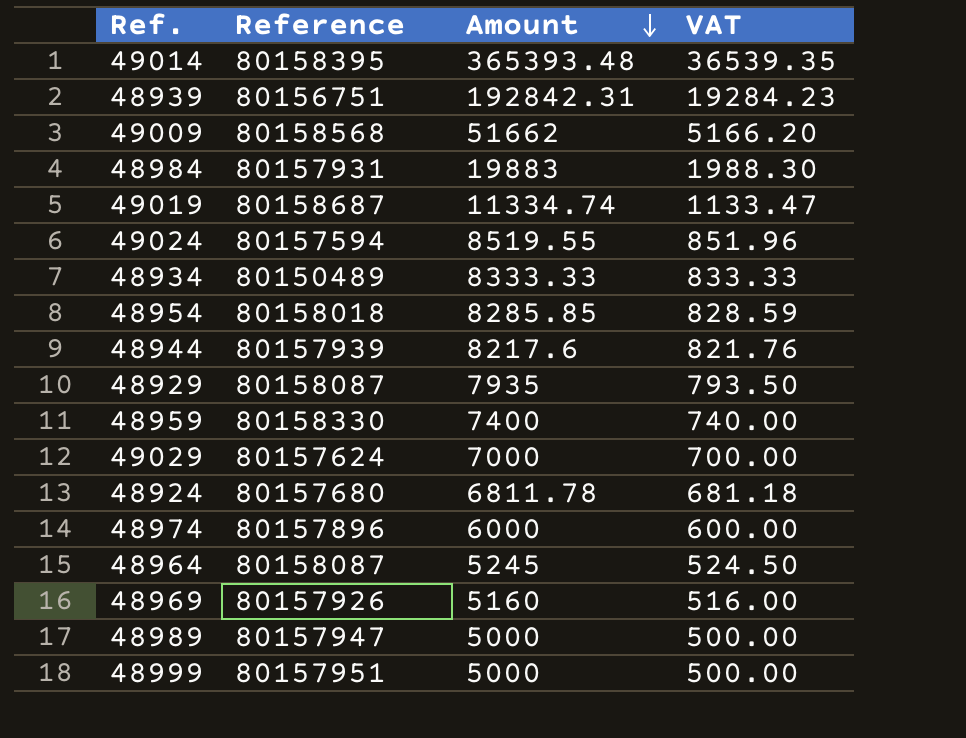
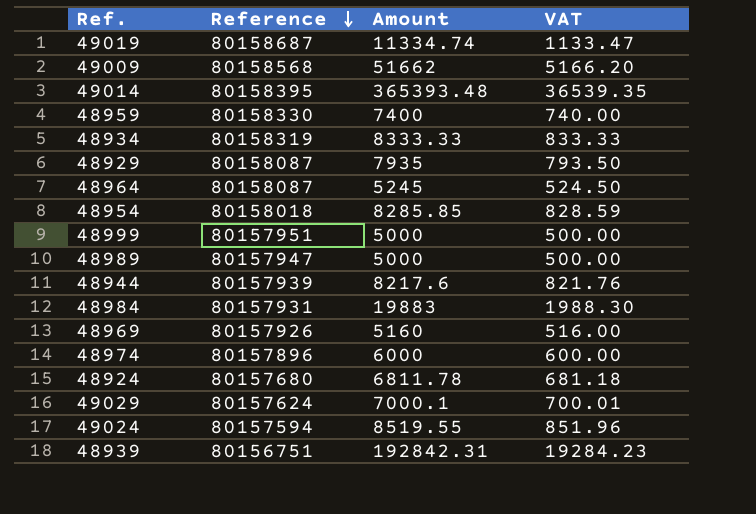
row order: Amount descending -> Reference descending
48934 | Reference: 80150489 -> 80158319
49029 | Amount: 7000 -> 7000.1
49029 | VAT: 700.00 -> 700.01

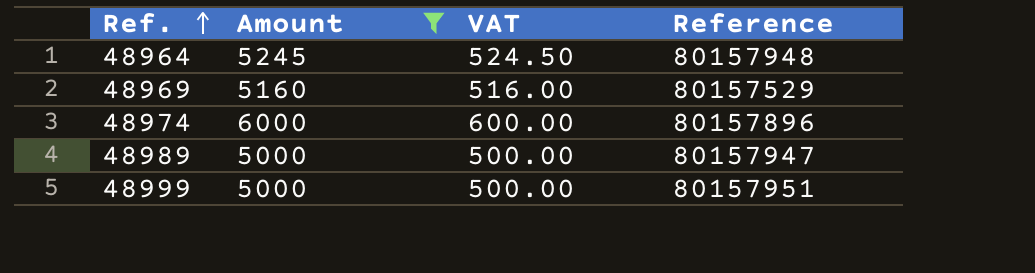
filter: none -> Amount <= 6000
row order: Reference descending -> Ref. ascending
column Reference | position: 2 -> 4
48964 | Reference: 80158087 -> 80157948
48969 | Reference: 80157926 -> 80157529

